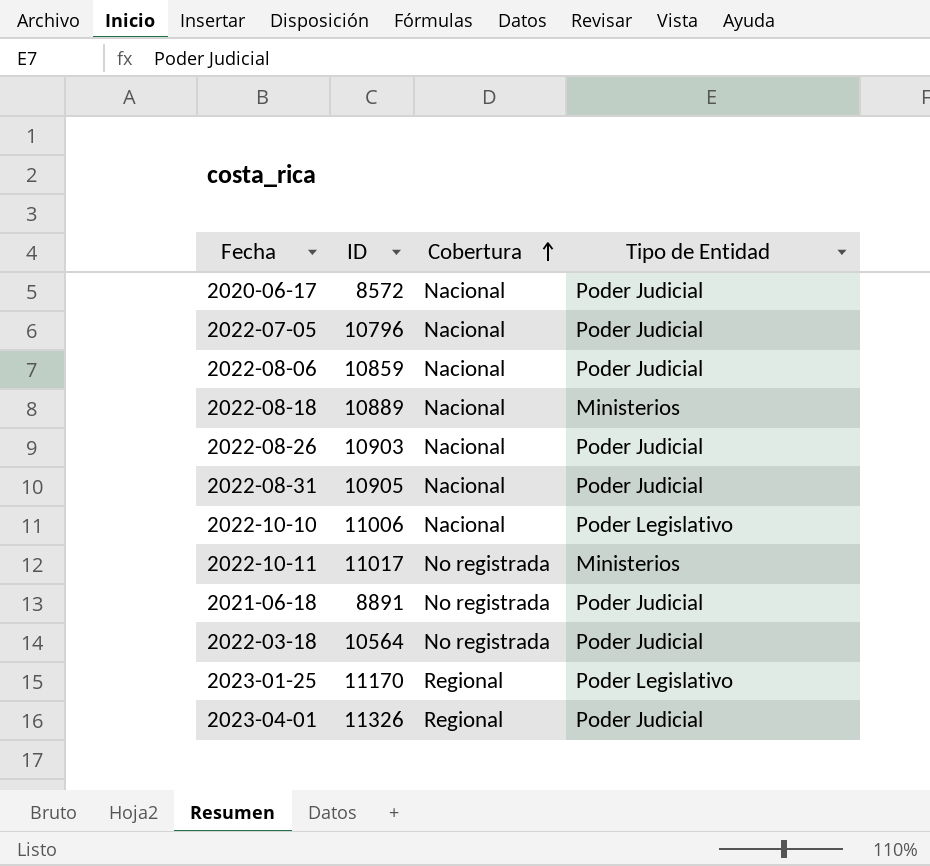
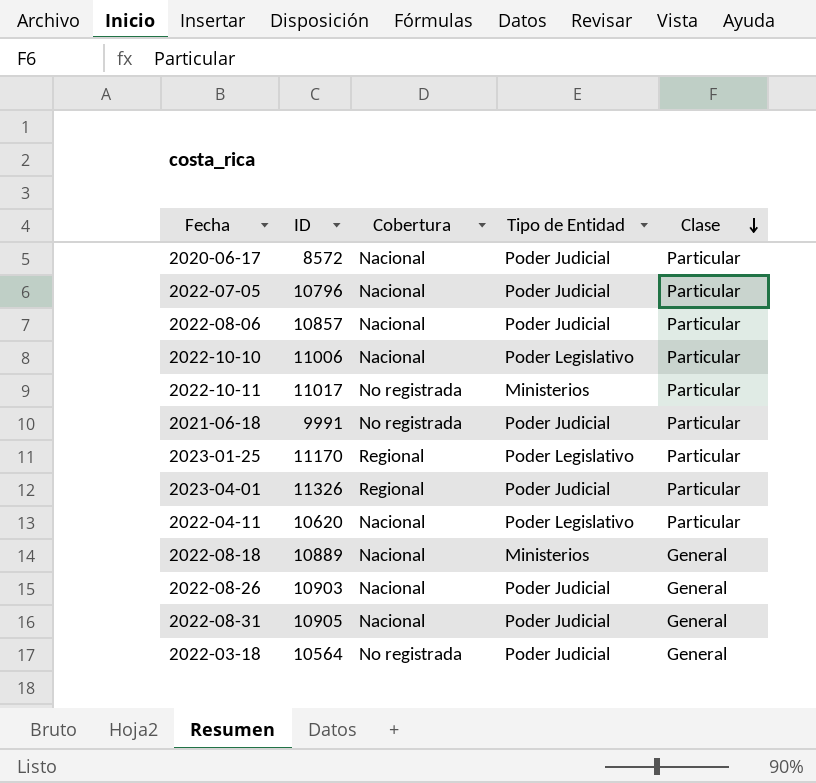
row order: Cobertura ascending -> Clase descending
column Clase | position: none -> 5
2022-08-06 | ID: 10859 -> 10857
2021-06-18 | ID: 8891 -> 9991
row 2022-04-11: none -> 10620 | Nacional | Poder Legislativo | Particular

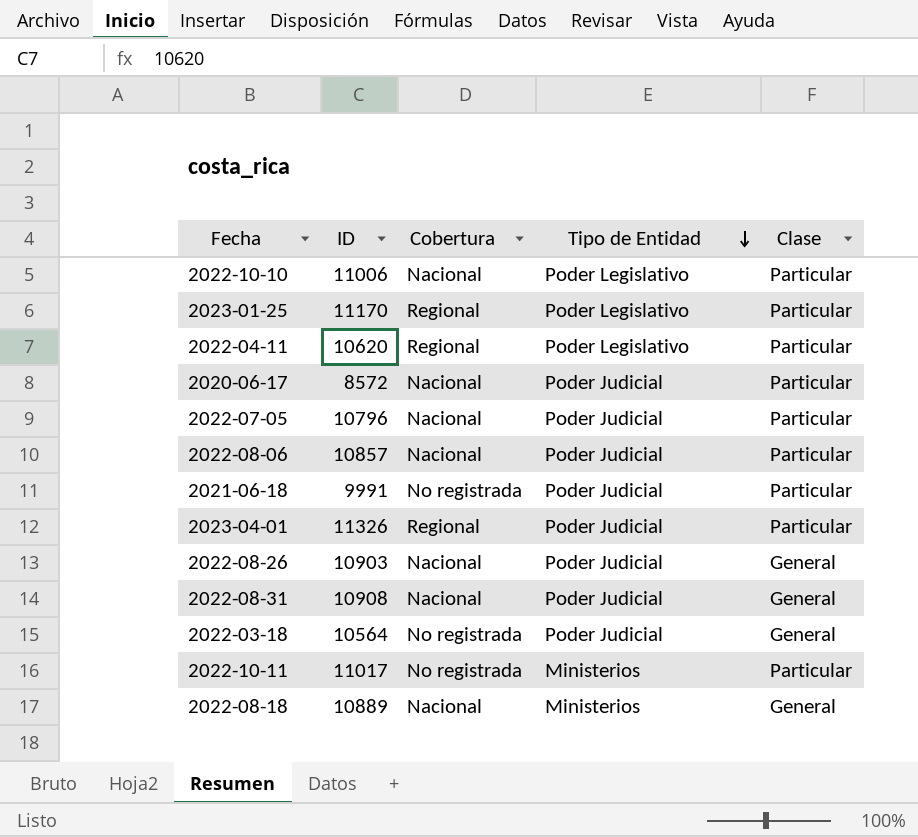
row order: Clase descending -> Tipo de Entidad descending
2022-04-11 | Cobertura: Nacional -> Regional
2022-08-31 | ID: 10905 -> 10908

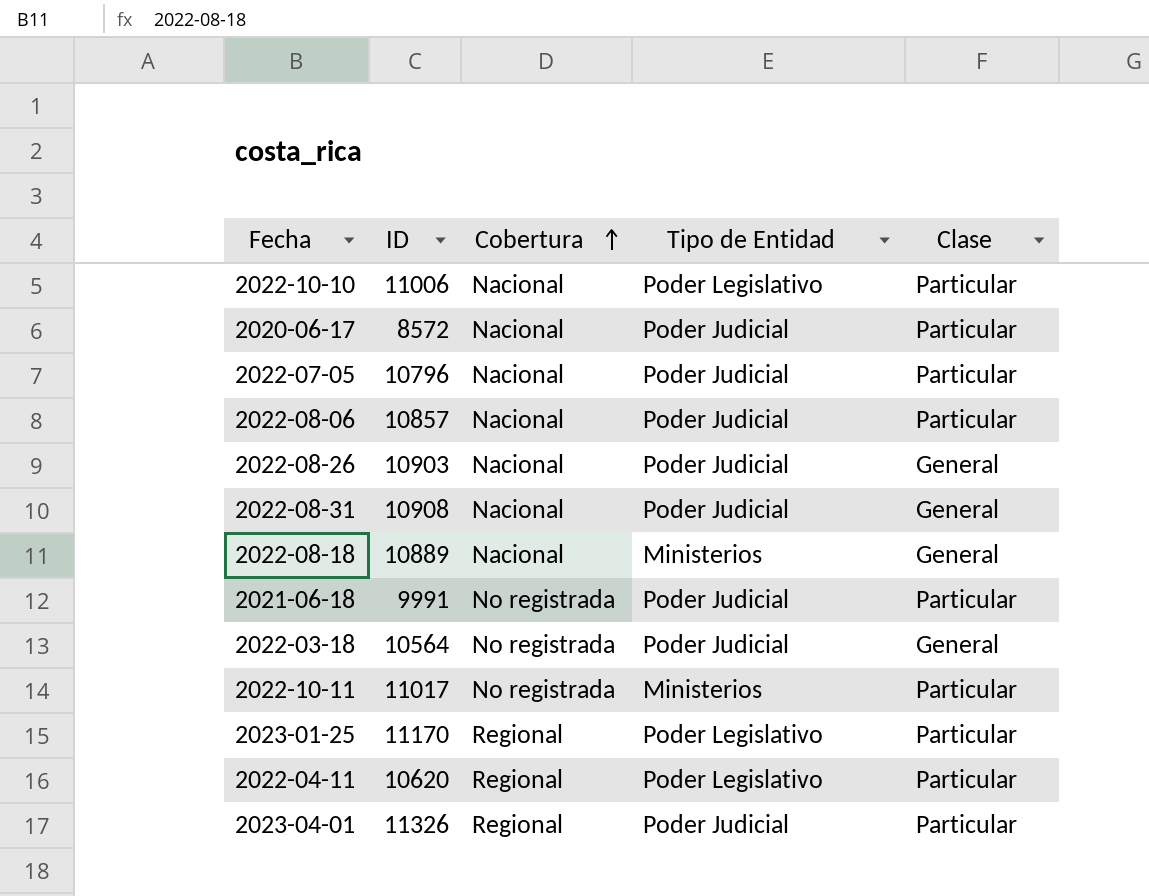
row order: Tipo de Entidad descending -> Cobertura ascending

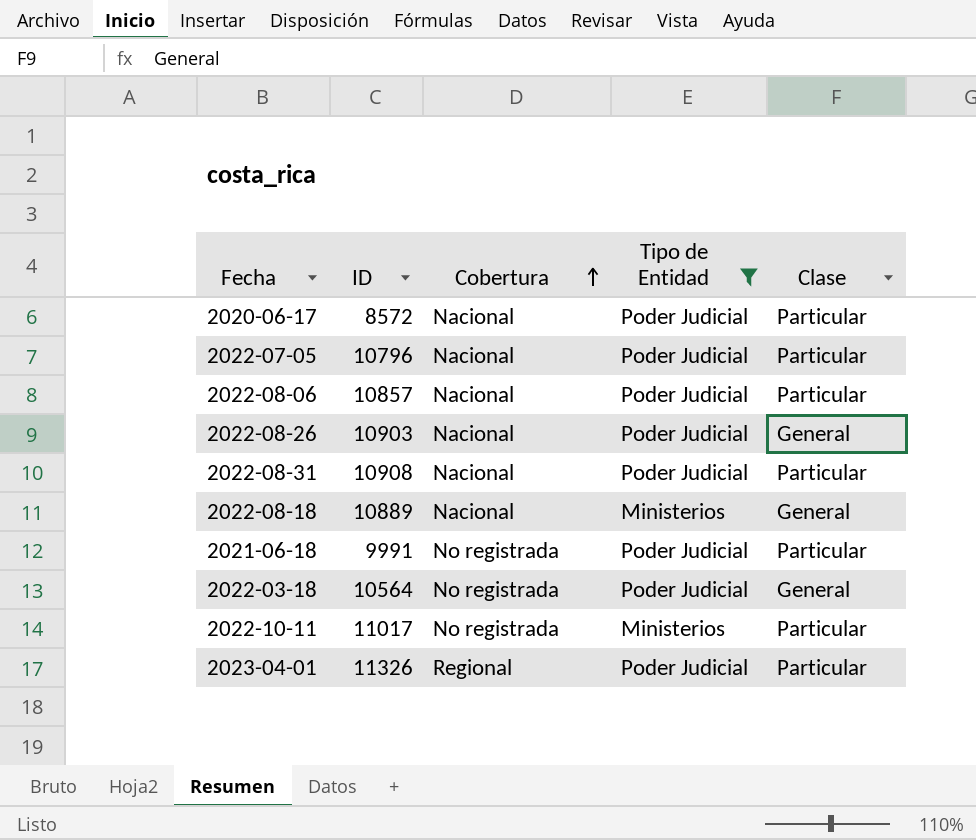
filter: none -> Tipo de Entidad != Poder Legislativo
2022-08-31 | Clase: General -> Particular

